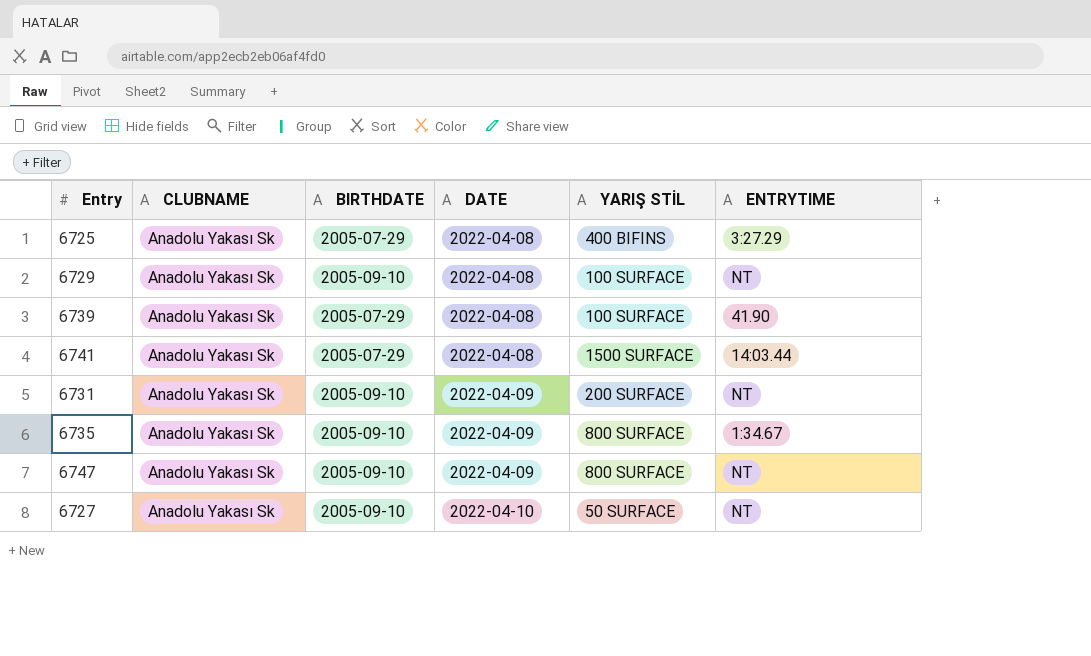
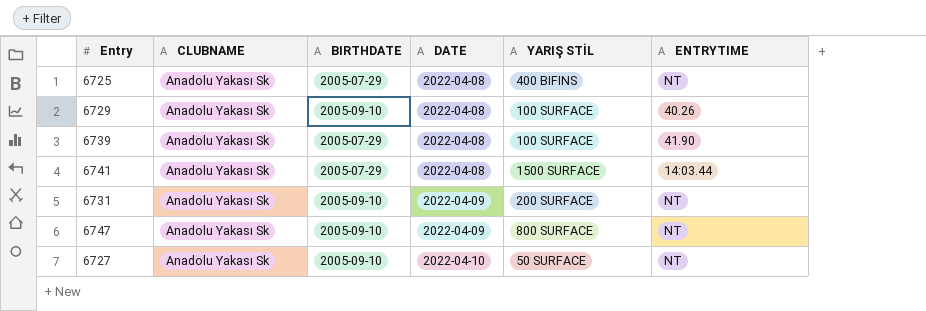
row 6735: Anadolu Yakası Sk | 2005-09-10 | 2022-04-09 | 800 SURFACE | 1:34.67 -> none
6725 | ENTRYTIME: 3:27.29 -> NT
6729 | ENTRYTIME: NT -> 40.26

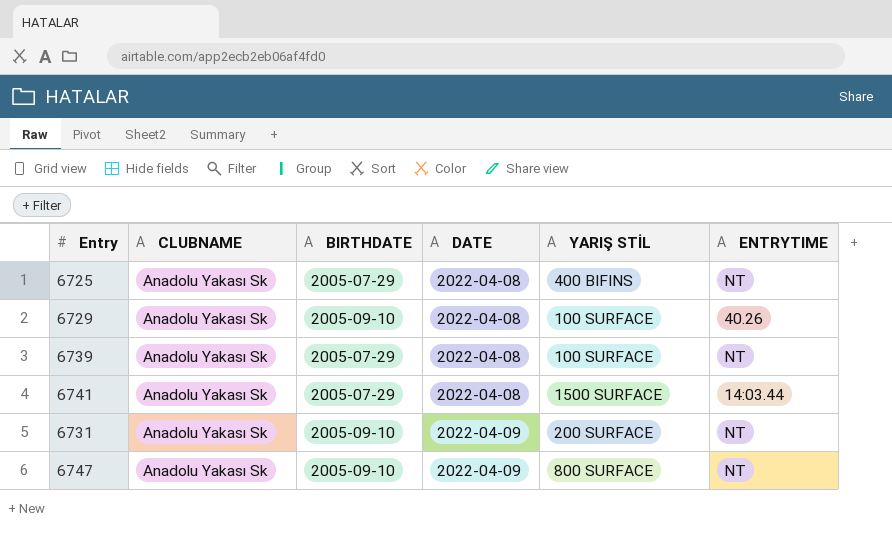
row 6727: Anadolu Yakası Sk | 2005-09-10 | 2022-04-10 | 50 SURFACE | NT -> none
6739 | ENTRYTIME: 41.90 -> NT

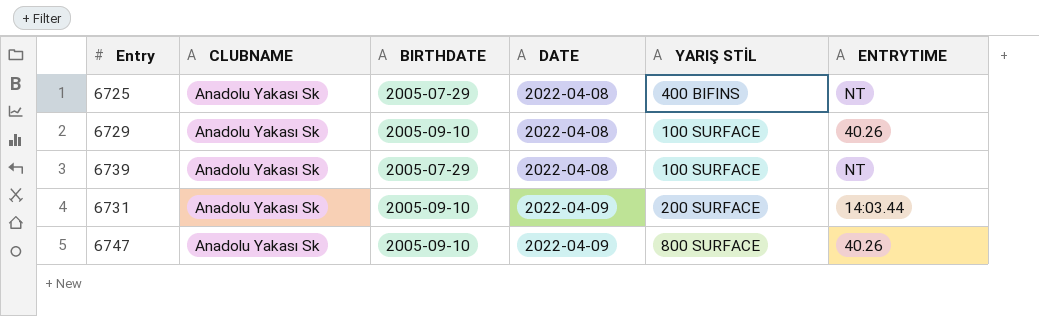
row 6741: Anadolu Yakası Sk | 2005-07-29 | 2022-04-08 | 1500 SURFACE | 14:03.44 -> none
6731 | ENTRYTIME: NT -> 14:03.44
6747 | ENTRYTIME: NT -> 40.26

